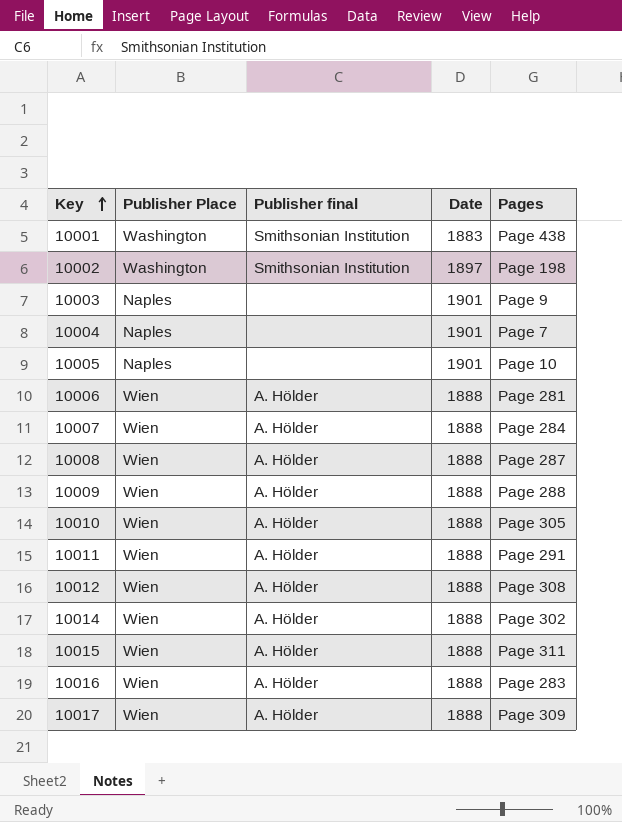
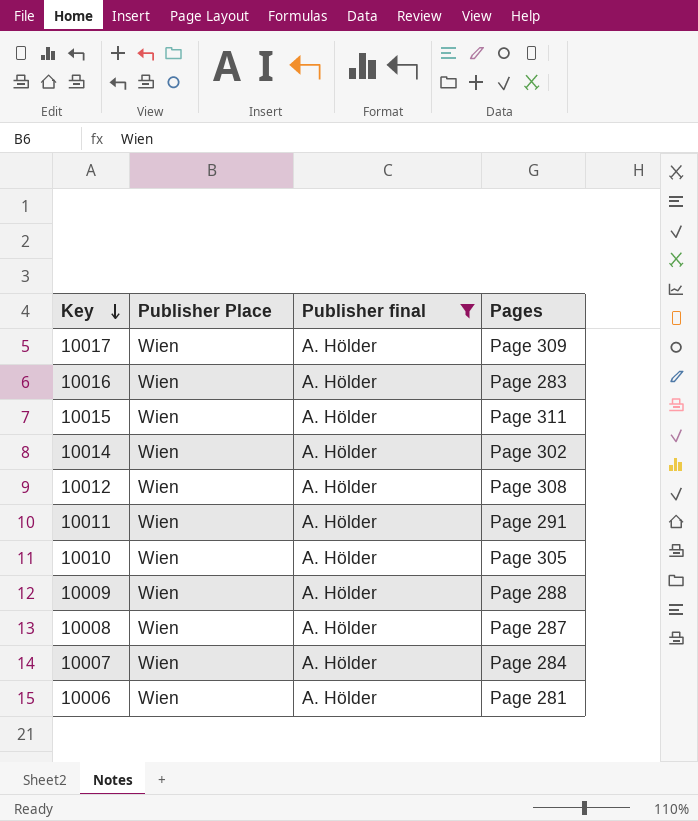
filter: none -> Publisher final = A. Hölder
row order: Key ascending -> Key descending
column Date | position: 4 -> none

